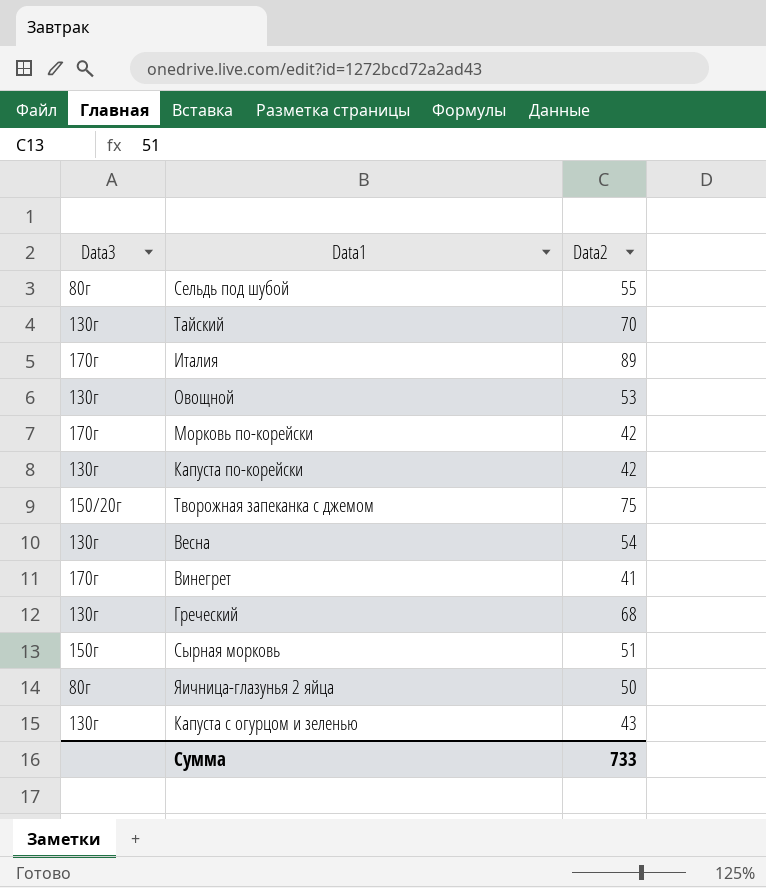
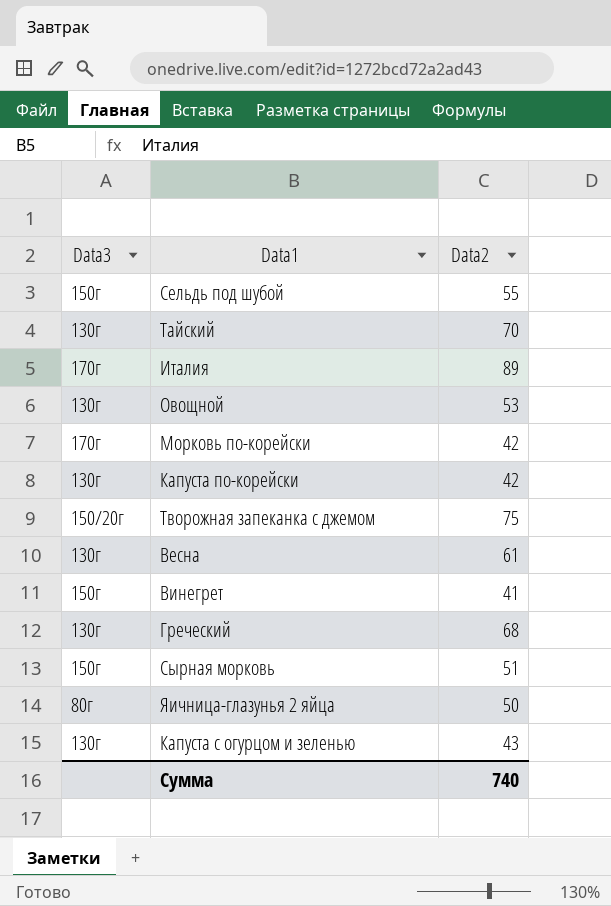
Сельдь под шубой | Data3: 80г -> 150г
Весна | Data2: 54 -> 61
Винегрет | Data3: 170г -> 150г
Сумма | Data2: 733 -> 740

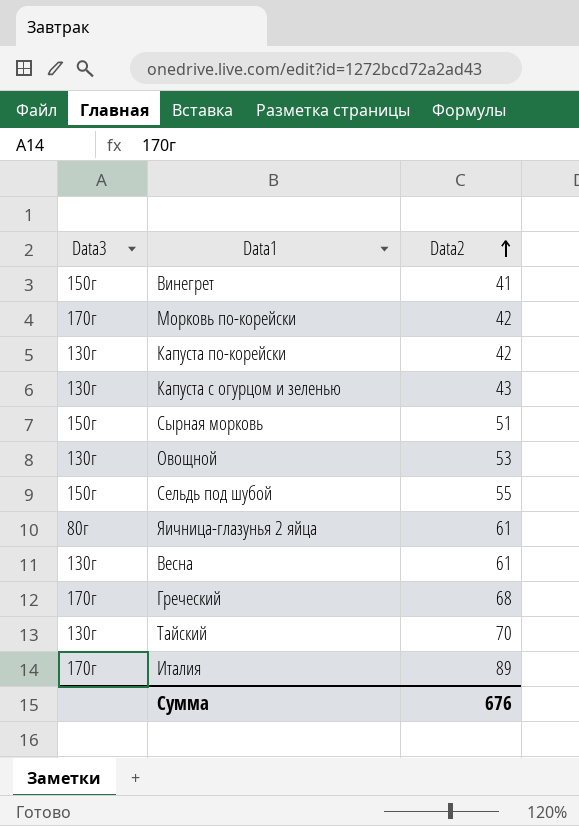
row order: none -> Data2 ascending
row Творожная запеканка с джемом: 150/20г | 75 -> none
Яичница-глазунья 2 яйца | Data2: 50 -> 61
Греческий | Data3: 130г -> 170г
Сумма | Data2: 740 -> 676

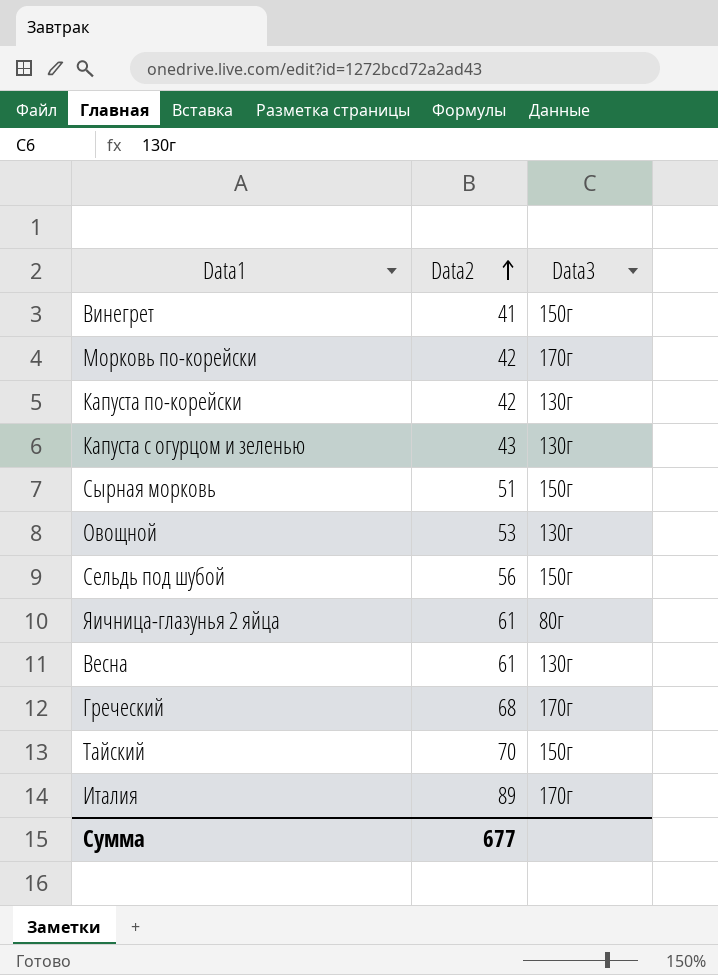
column Data3 | position: 1 -> 3
Сельдь под шубой | Data2: 55 -> 56
Тайский | Data3: 130г -> 150г
Сумма | Data2: 676 -> 677

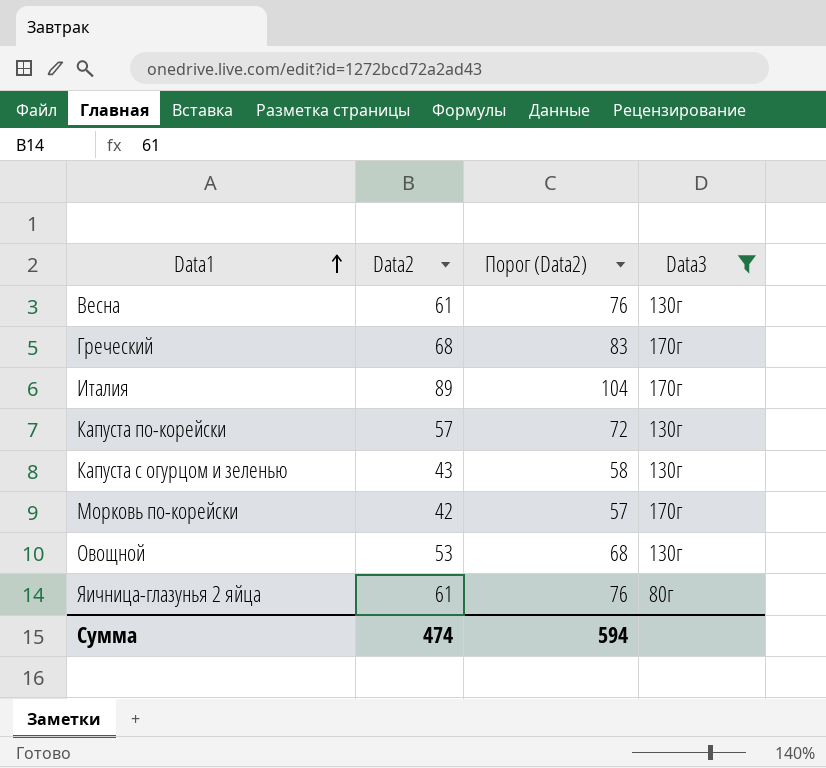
filter: none -> Data3 != 150г
row order: Data2 ascending -> Data1 ascending
column Порог (Data2) | formula: none -> [Data2] + 15
Капуста по-корейски | Data2: 42 -> 57
Сумма | Data2: 677 -> 474

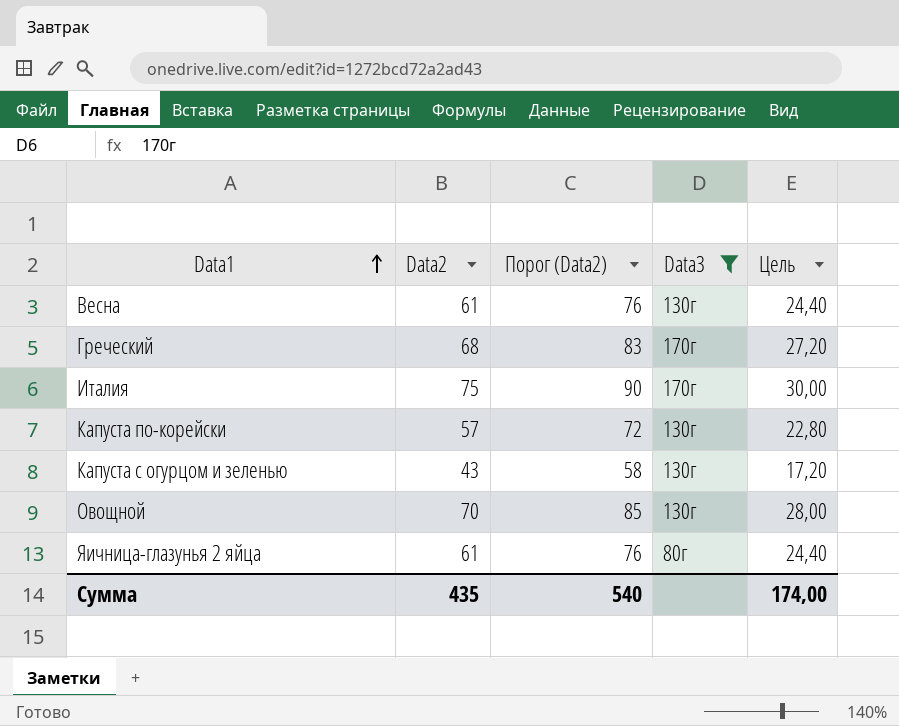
column Цель | formula: none -> [Data2] * 0,4
row Морковь по-корейски: 42 | 57 | 170г -> none
Италия | Data2: 89 -> 75
Италия | Порог (Data2): 104 -> 90
Овощной | Data2: 53 -> 70
Овощной | Порог (Data2): 68 -> 85
Сумма | Data2: 474 -> 435
Сумма | Порог (Data2): 594 -> 540

